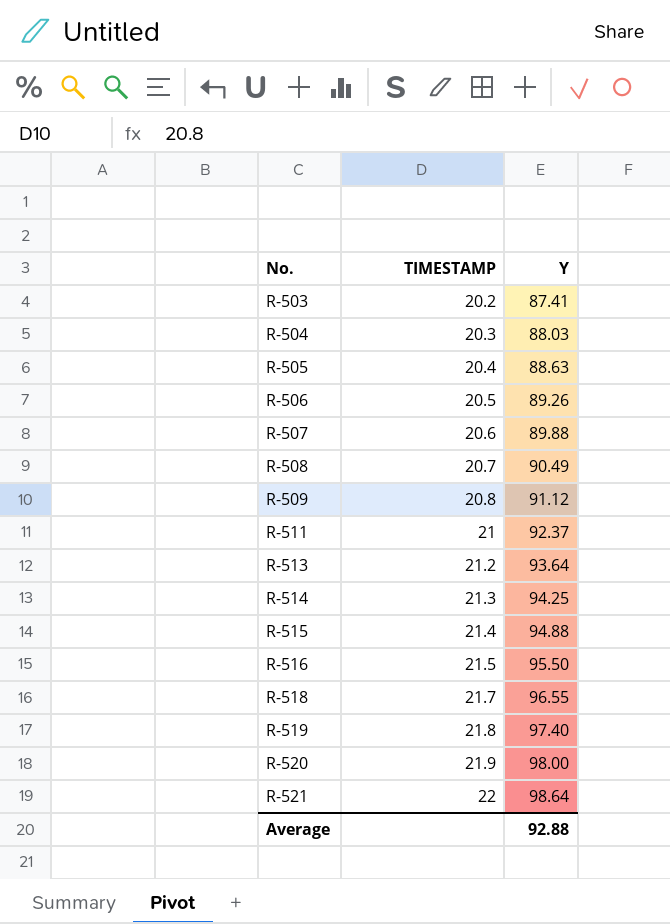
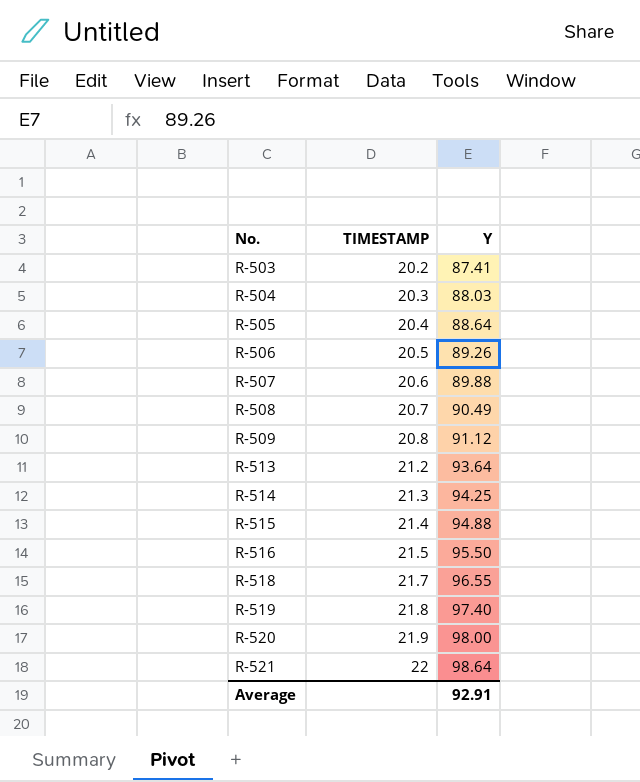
row R-511: 21 | 92.37 -> none
R-505 | Y: 88.63 -> 88.64
Average | Y: 92.88 -> 92.91

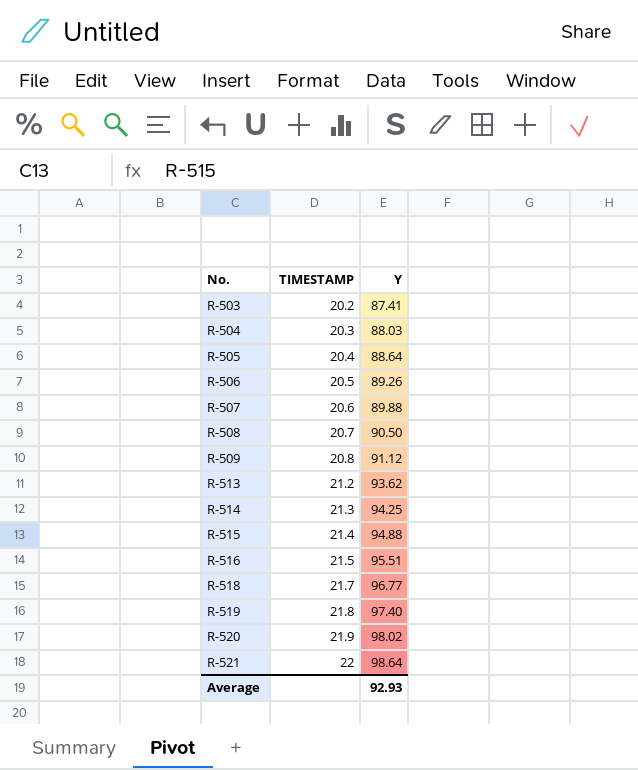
R-508 | Y: 90.49 -> 90.50
R-513 | Y: 93.64 -> 93.62
R-516 | Y: 95.50 -> 95.51
R-518 | Y: 96.55 -> 96.77
R-520 | Y: 98.00 -> 98.02
Average | Y: 92.91 -> 92.93

